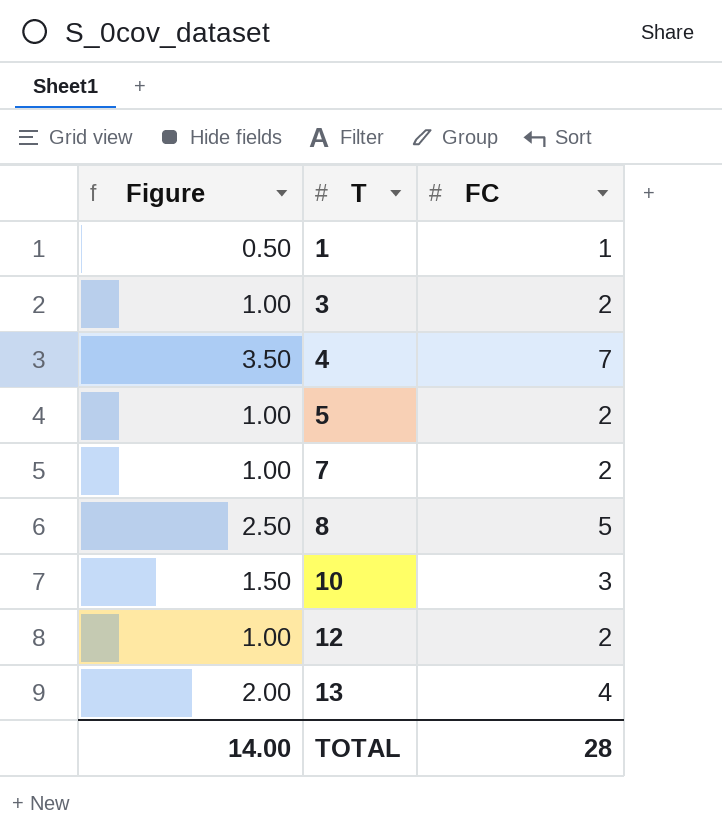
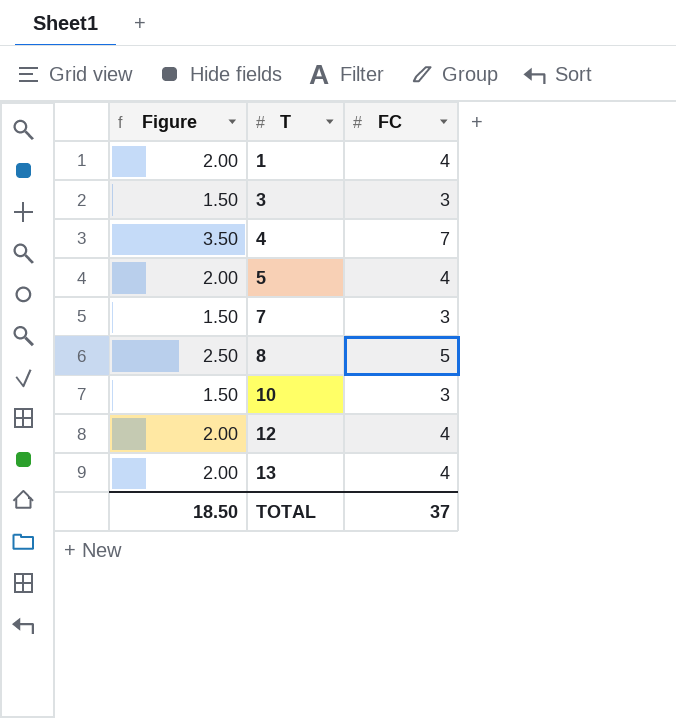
1 | Figure: 0.50 -> 2.00
1 | FC: 1 -> 4
3 | Figure: 1.00 -> 1.50
3 | FC: 2 -> 3
5 | Figure: 1.00 -> 2.00
5 | FC: 2 -> 4
7 | Figure: 1.00 -> 1.50
7 | FC: 2 -> 3
12 | Figure: 1.00 -> 2.00
12 | FC: 2 -> 4
TOTAL | Figure: 14.00 -> 18.50
TOTAL | FC: 28 -> 37

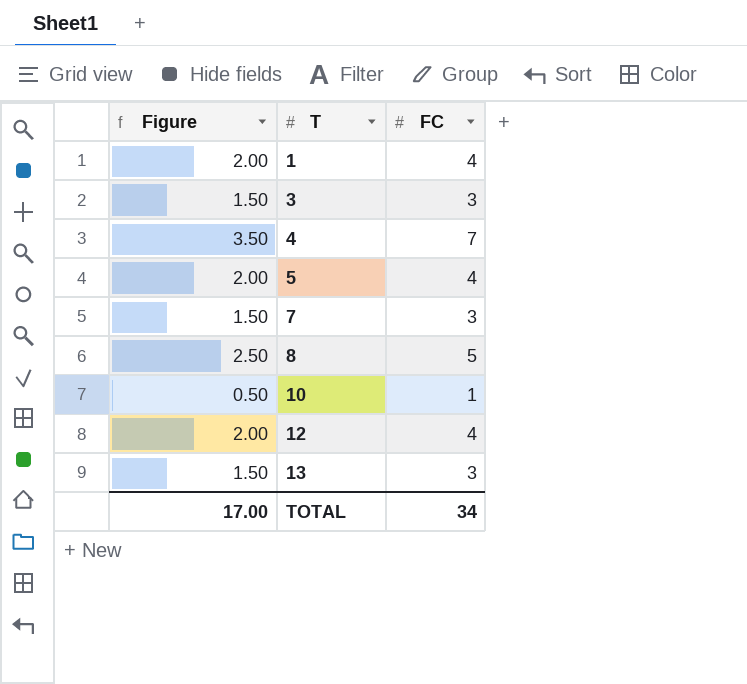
10 | Figure: 1.50 -> 0.50
10 | FC: 3 -> 1
13 | Figure: 2.00 -> 1.50
13 | FC: 4 -> 3
TOTAL | Figure: 18.50 -> 17.00
TOTAL | FC: 37 -> 34

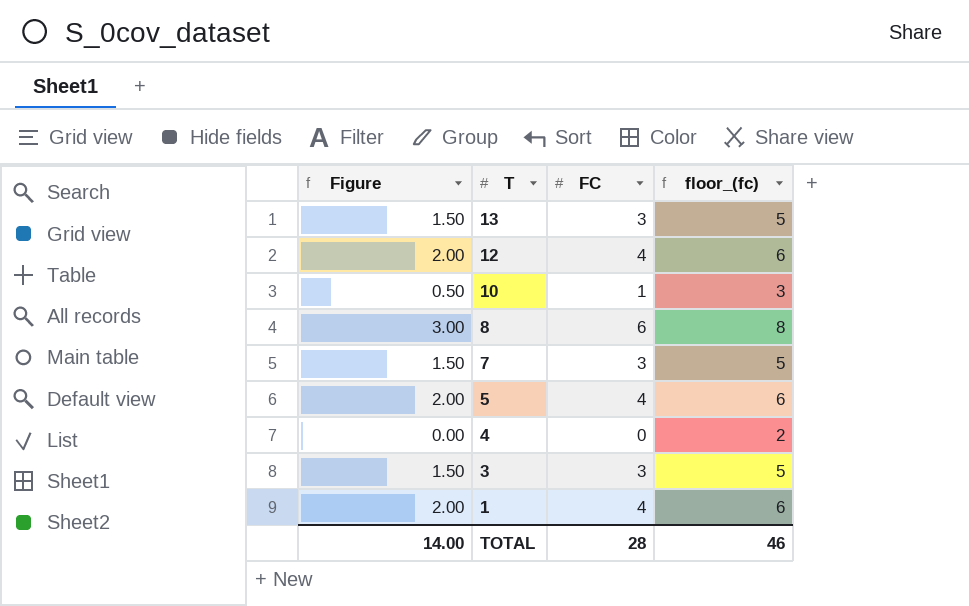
row order: T ascending -> T descending
column floor_(fc) | formula: none -> [FC] + 2
8 | Figure: 2.50 -> 3.00
8 | FC: 5 -> 6
4 | Figure: 3.50 -> 0.00
4 | FC: 7 -> 0
TOTAL | Figure: 17.00 -> 14.00
TOTAL | FC: 34 -> 28

